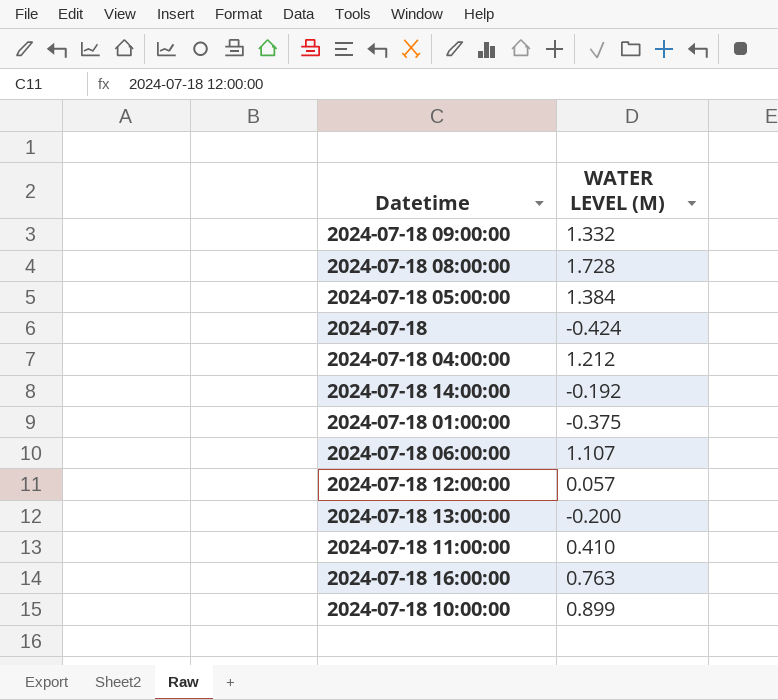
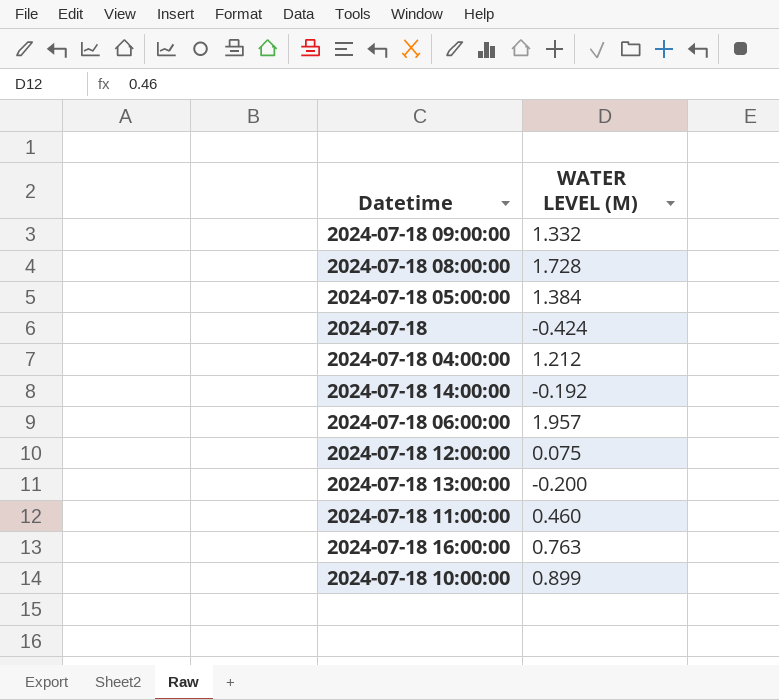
row 2024-07-18 01:00:00: -0.375 -> none
2024-07-18 06:00:00 | WATER LEVEL (M): 1.107 -> 1.957
2024-07-18 12:00:00 | WATER LEVEL (M): 0.057 -> 0.075
2024-07-18 11:00:00 | WATER LEVEL (M): 0.410 -> 0.460

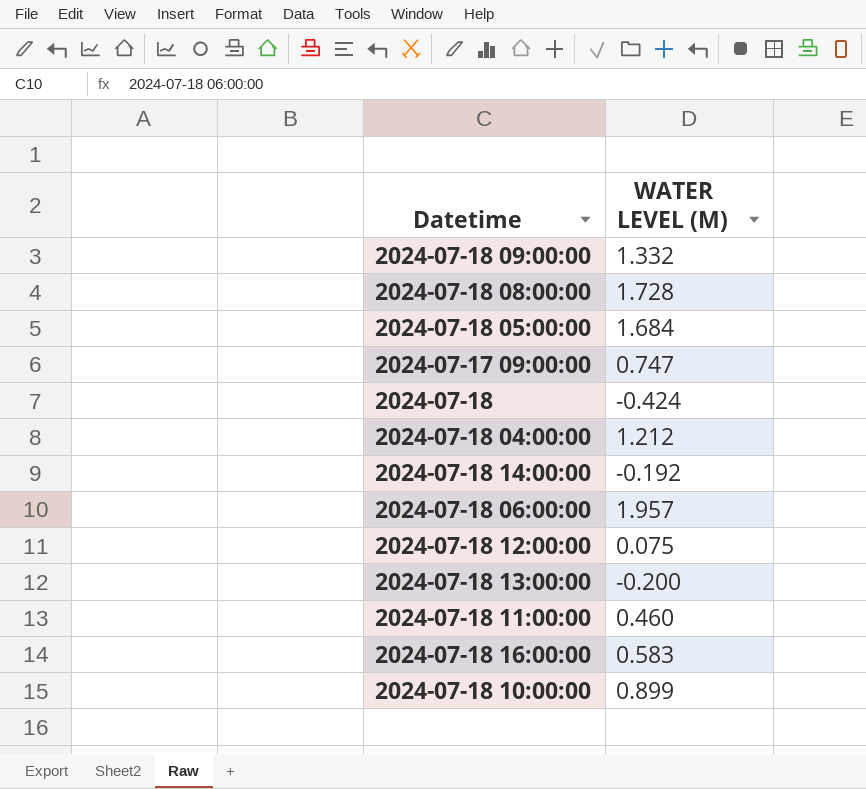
2024-07-18 05:00:00 | WATER LEVEL (M): 1.384 -> 1.684
row 2024-07-17 09:00:00: none -> 0.747
2024-07-18 16:00:00 | WATER LEVEL (M): 0.763 -> 0.583

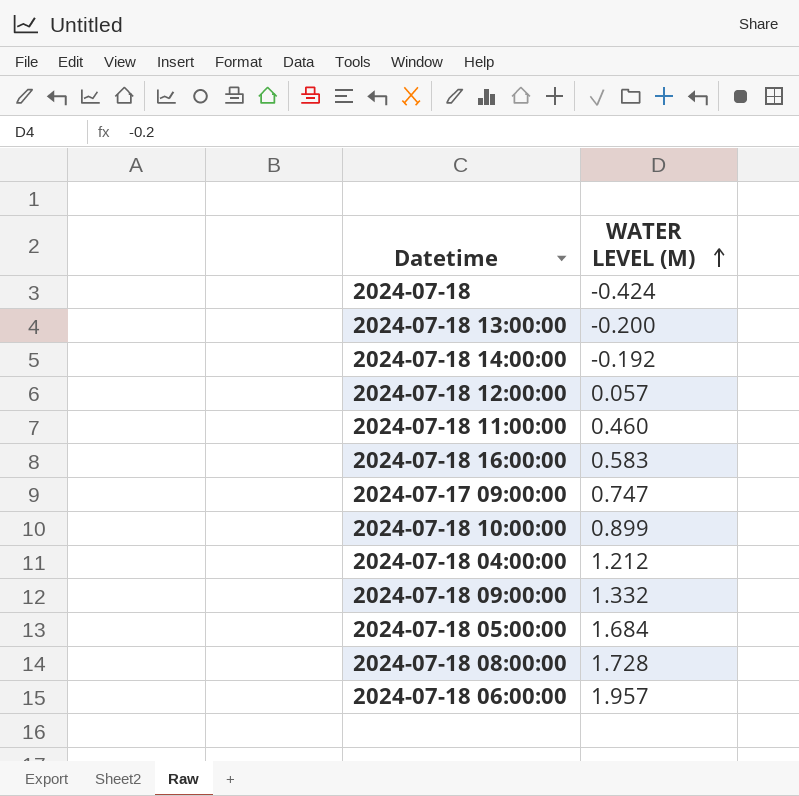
row order: none -> WATER LEVEL (M) ascending
2024-07-18 12:00:00 | WATER LEVEL (M): 0.075 -> 0.057

